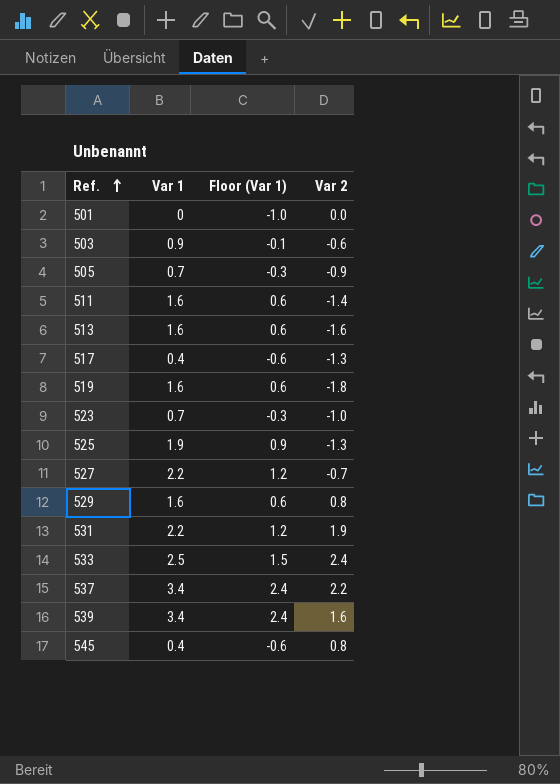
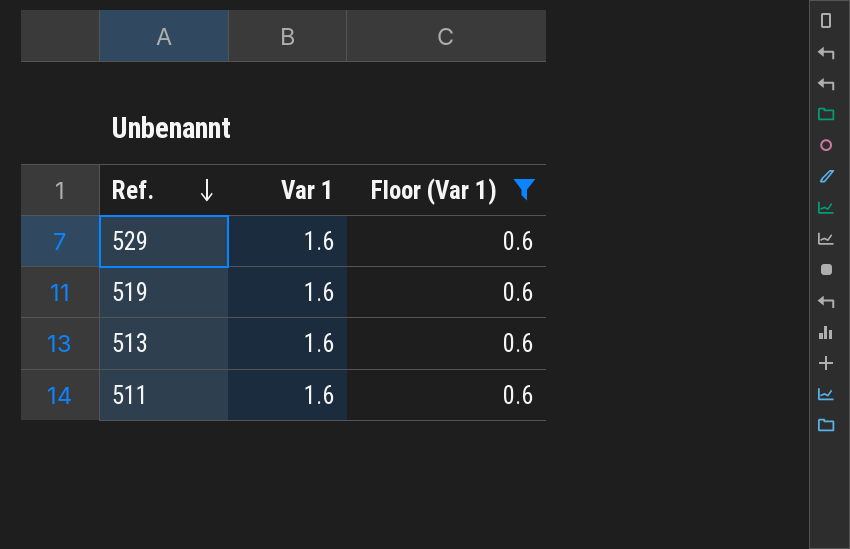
filter: none -> Floor (Var 1) = 0.6
row order: Ref. ascending -> Ref. descending
column Var 2 | position: 4 -> none

